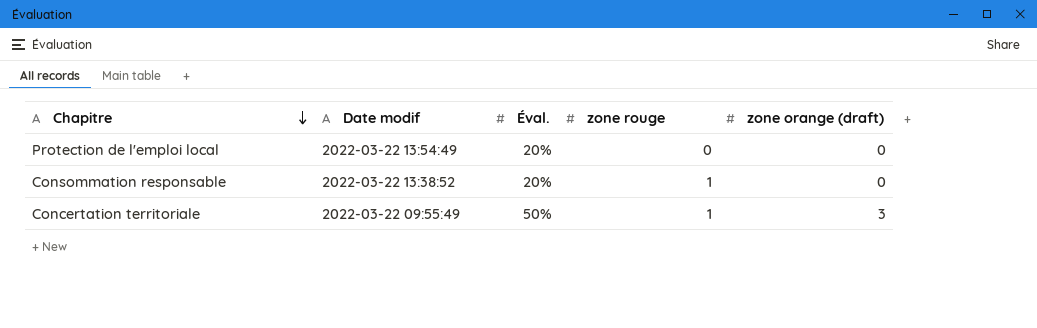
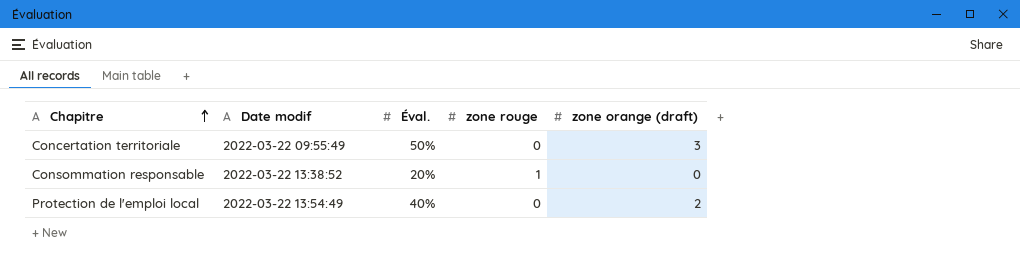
row order: Chapitre descending -> Chapitre ascending
Concertation territoriale | zone rouge: 1 -> 0
Protection de l'emploi local | Éval.: 20% -> 40%
Protection de l'emploi local | zone orange (draft): 0 -> 2

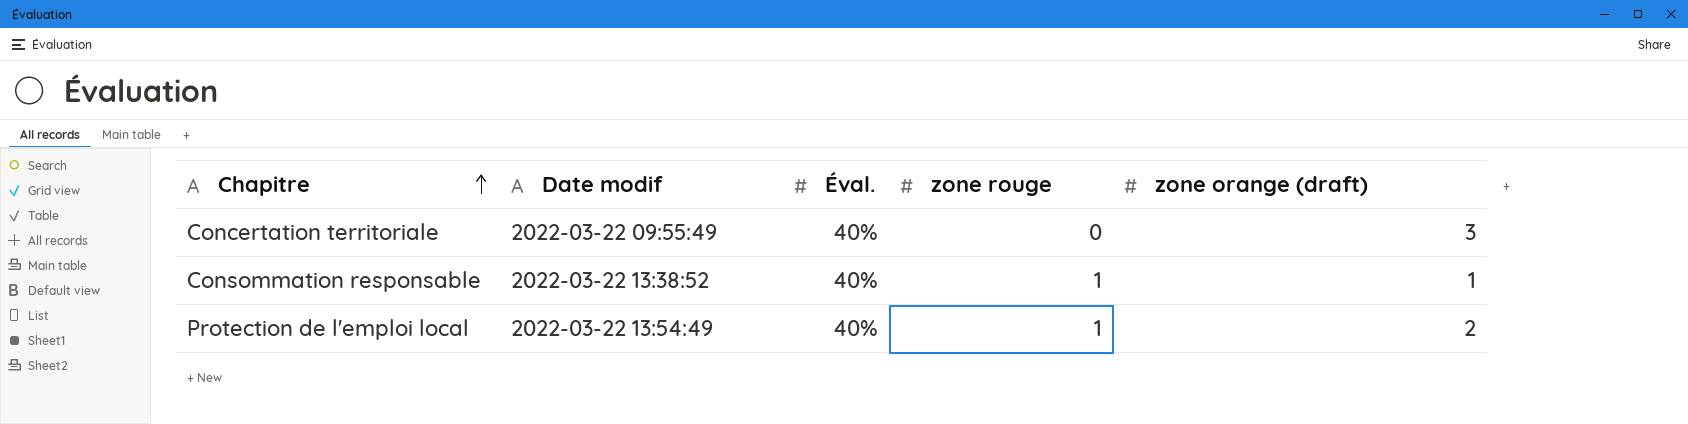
Concertation territoriale | Éval.: 50% -> 40%
Consommation responsable | Éval.: 20% -> 40%
Consommation responsable | zone orange (draft): 0 -> 1
Protection de l'emploi local | zone rouge: 0 -> 1

